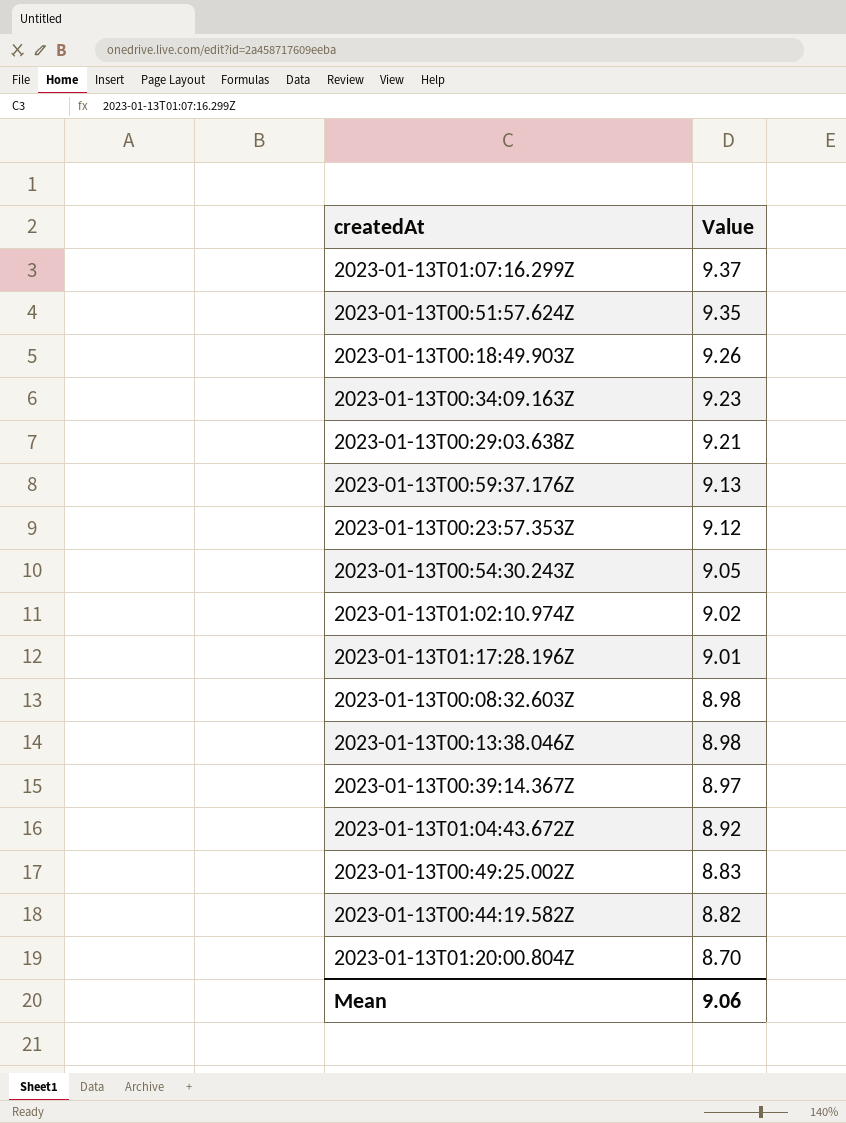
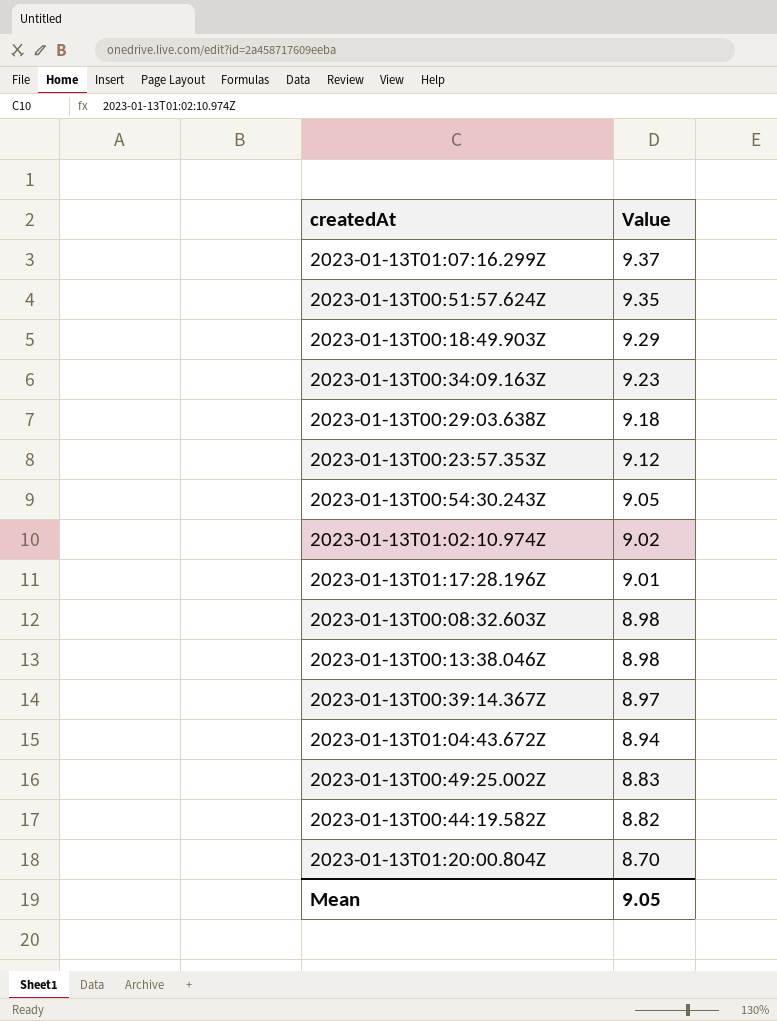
row 2023-01-13T00:59:37.176Z: 9.13 -> none
2023-01-13T00:18:49.903Z | Value: 9.26 -> 9.29
2023-01-13T00:29:03.638Z | Value: 9.21 -> 9.18
2023-01-13T01:04:43.672Z | Value: 8.92 -> 8.94
Mean | Value: 9.06 -> 9.05

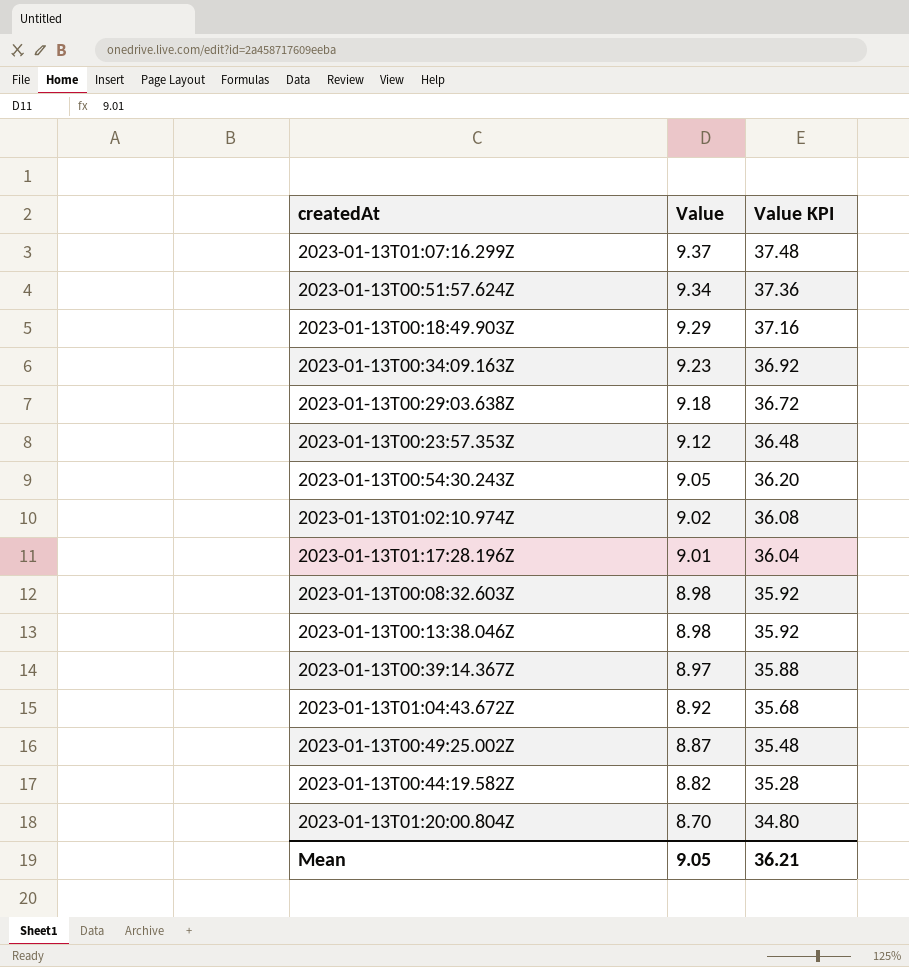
column Value KPI | formula: none -> [Value] * 4
2023-01-13T00:51:57.624Z | Value: 9.35 -> 9.34
2023-01-13T01:04:43.672Z | Value: 8.94 -> 8.92
2023-01-13T00:49:25.002Z | Value: 8.83 -> 8.87

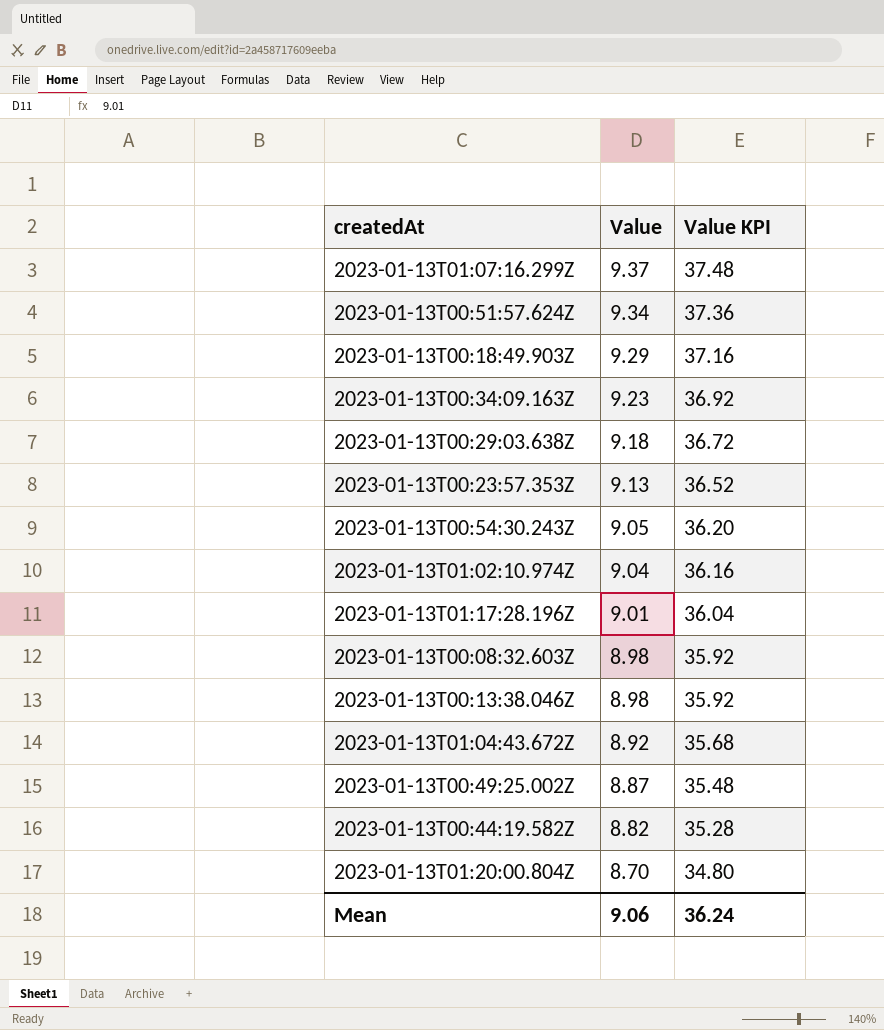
row 2023-01-13T00:39:14.367Z: 8.97 | 35.88 -> none
2023-01-13T00:23:57.353Z | Value: 9.12 -> 9.13
2023-01-13T00:23:57.353Z | Value KPI: 36.48 -> 36.52
2023-01-13T01:02:10.974Z | Value: 9.02 -> 9.04
2023-01-13T01:02:10.974Z | Value KPI: 36.08 -> 36.16
Mean | Value: 9.05 -> 9.06
Mean | Value KPI: 36.21 -> 36.24

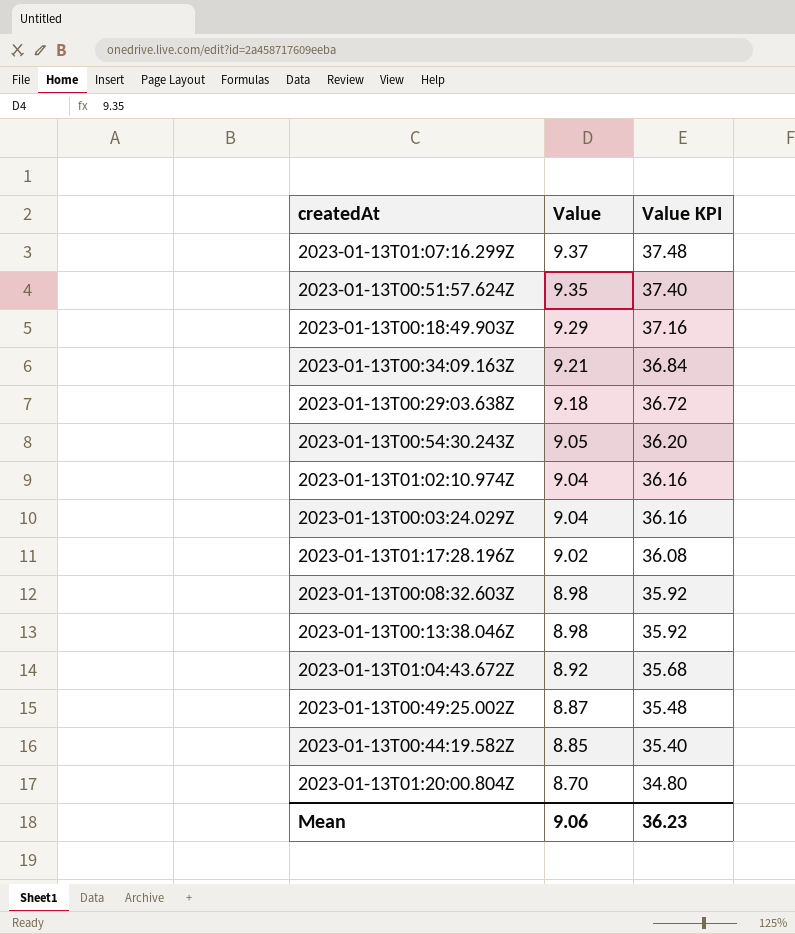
row 2023-01-13T00:23:57.353Z: 9.13 | 36.52 -> none
2023-01-13T00:51:57.624Z | Value: 9.34 -> 9.35
2023-01-13T00:51:57.624Z | Value KPI: 37.36 -> 37.40
2023-01-13T00:34:09.163Z | Value: 9.23 -> 9.21
2023-01-13T00:34:09.163Z | Value KPI: 36.92 -> 36.84
row 2023-01-13T00:03:24.029Z: none -> 9.04 | 36.16
2023-01-13T01:17:28.196Z | Value: 9.01 -> 9.02
2023-01-13T01:17:28.196Z | Value KPI: 36.04 -> 36.08
2023-01-13T00:44:19.582Z | Value: 8.82 -> 8.85
2023-01-13T00:44:19.582Z | Value KPI: 35.28 -> 35.40
Mean | Value KPI: 36.24 -> 36.23

